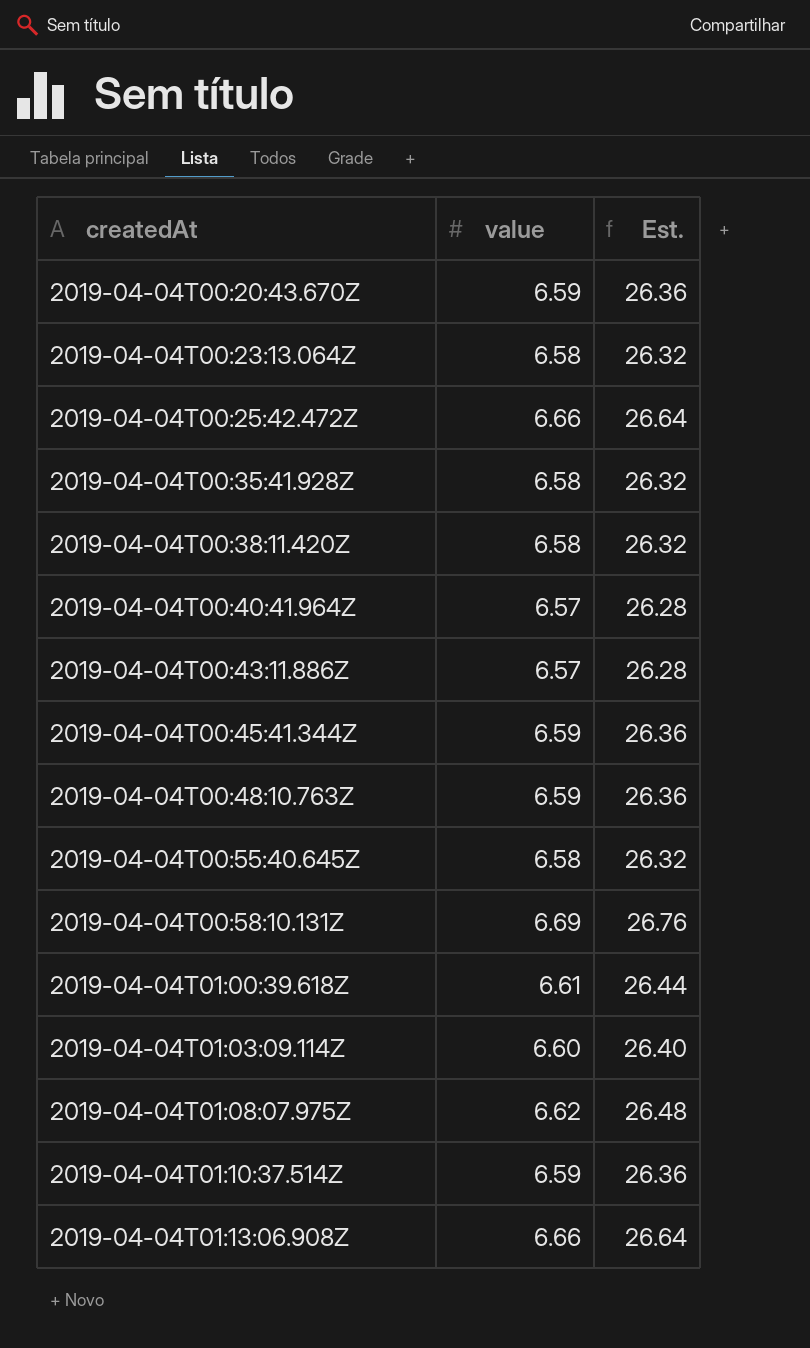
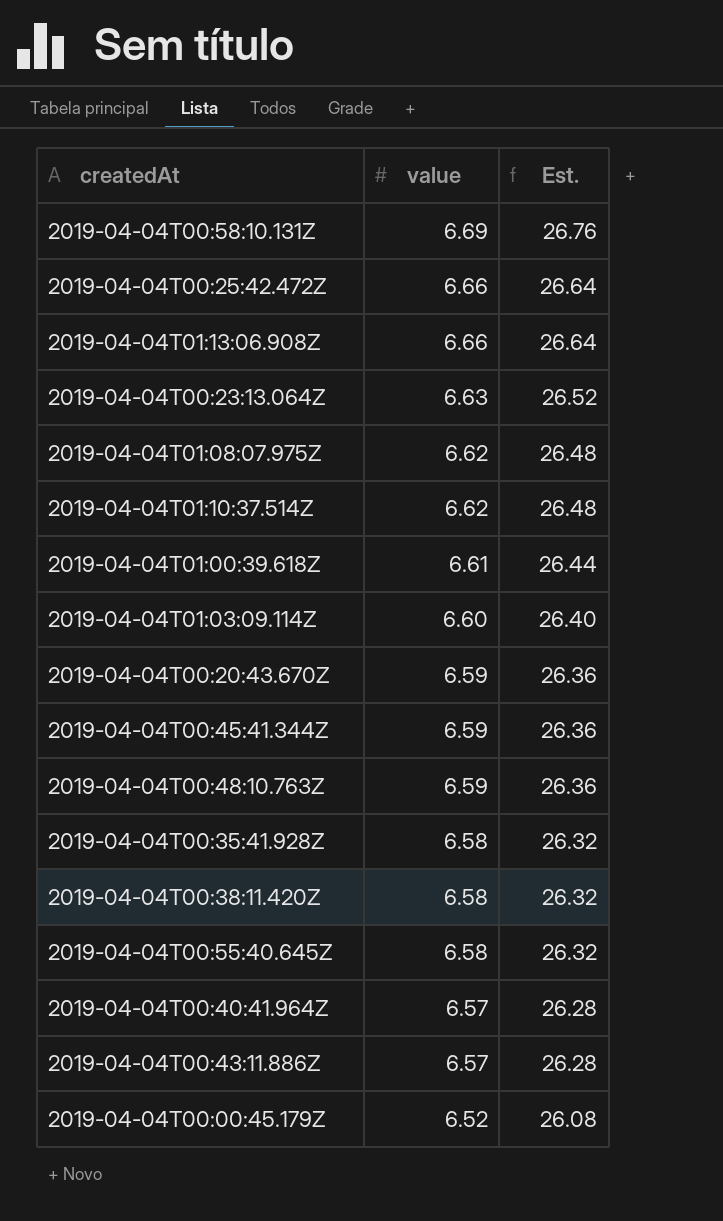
row order: createdAt ascending -> value descending
2019-04-04T00:23:13.064Z | value: 6.58 -> 6.63
2019-04-04T00:23:13.064Z | Est.: 26.32 -> 26.52
2019-04-04T01:10:37.514Z | value: 6.59 -> 6.62
2019-04-04T01:10:37.514Z | Est.: 26.36 -> 26.48
row 2019-04-04T00:00:45.179Z: none -> 6.52 | 26.08

